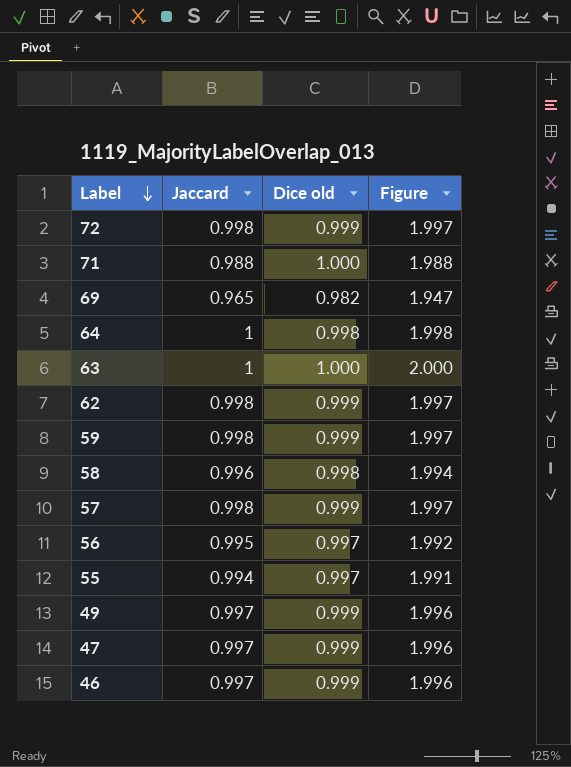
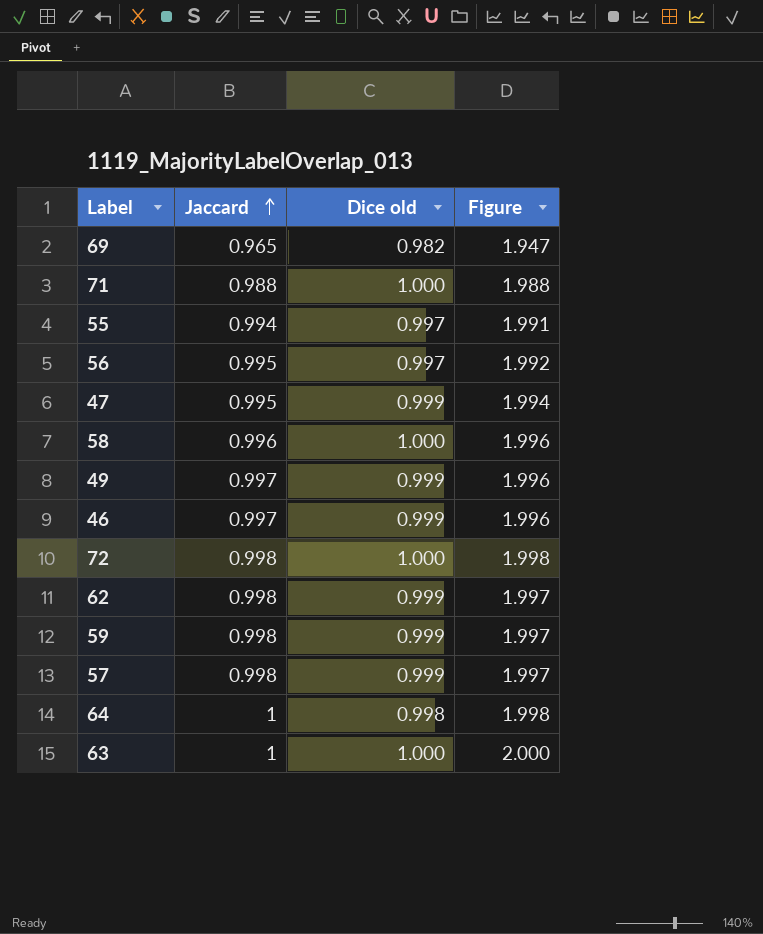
row order: Label descending -> Jaccard ascending
47 | Jaccard: 0.997 -> 0.995
47 | Figure: 1.996 -> 1.994
58 | Dice old: 0.998 -> 1.000
58 | Figure: 1.994 -> 1.996
72 | Dice old: 0.999 -> 1.000
72 | Figure: 1.997 -> 1.998

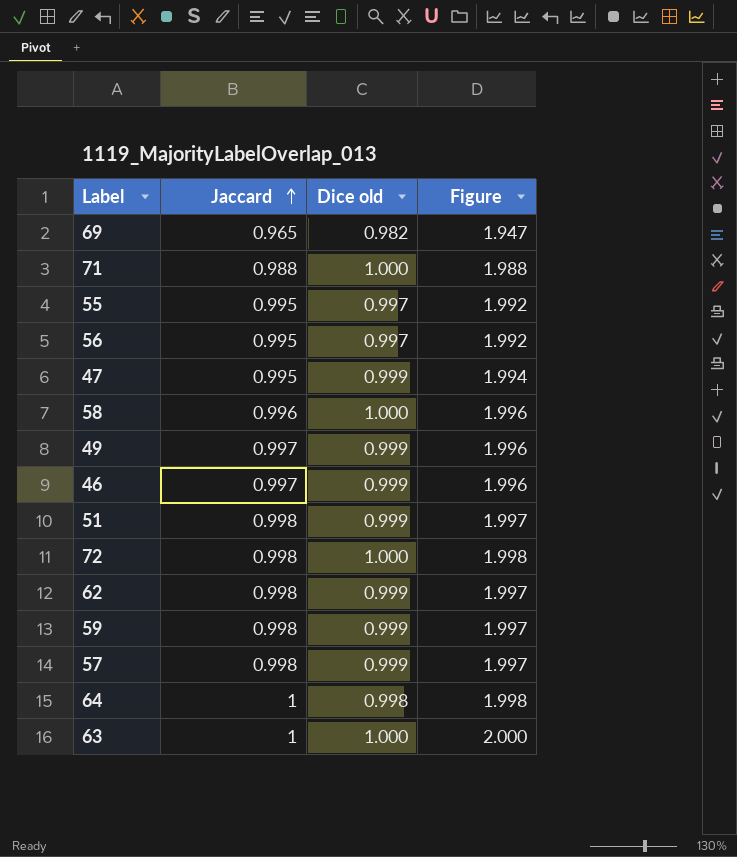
55 | Jaccard: 0.994 -> 0.995
55 | Figure: 1.991 -> 1.992
row 51: none -> 0.998 | 0.999 | 1.997

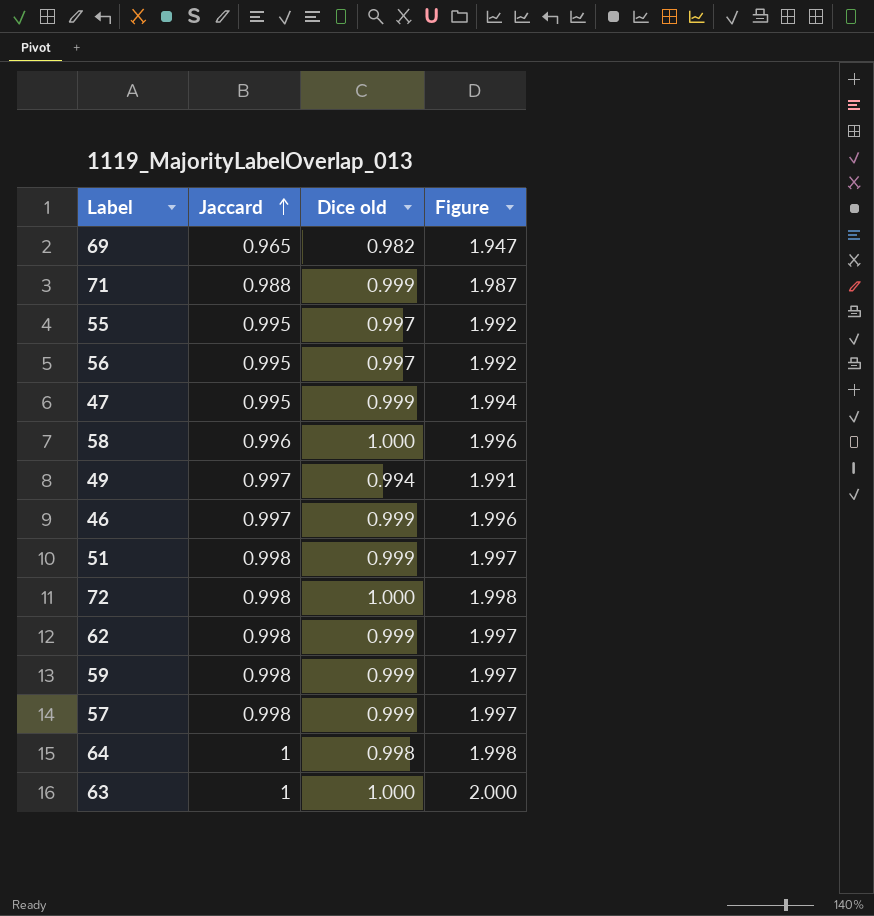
71 | Dice old: 1.000 -> 0.999
71 | Figure: 1.988 -> 1.987
49 | Dice old: 0.999 -> 0.994
49 | Figure: 1.996 -> 1.991

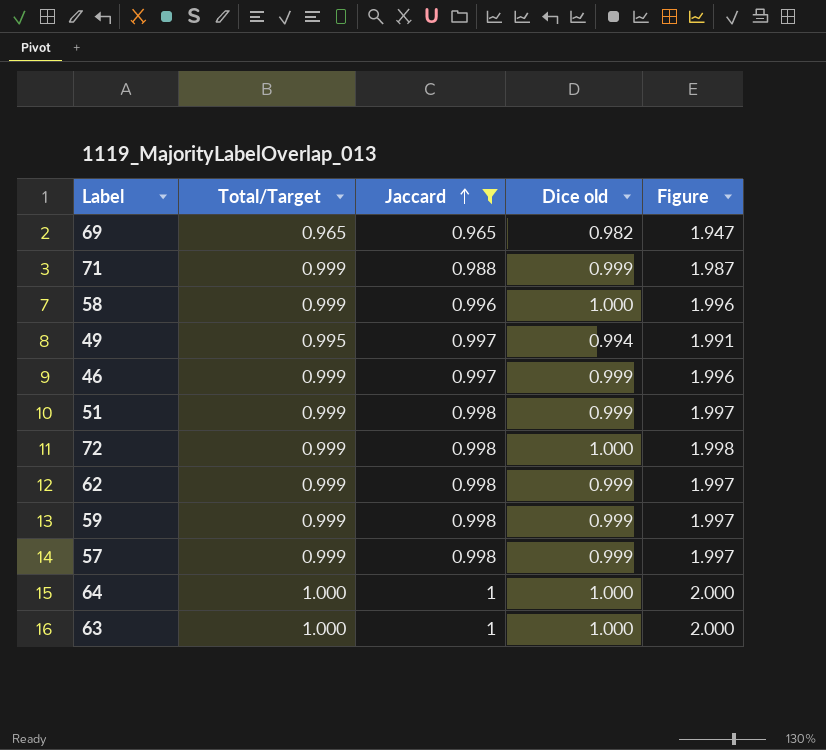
filter: none -> Jaccard != 0.995
column Total/Target | position: none -> 2
64 | Dice old: 0.998 -> 1.000
64 | Figure: 1.998 -> 2.000

